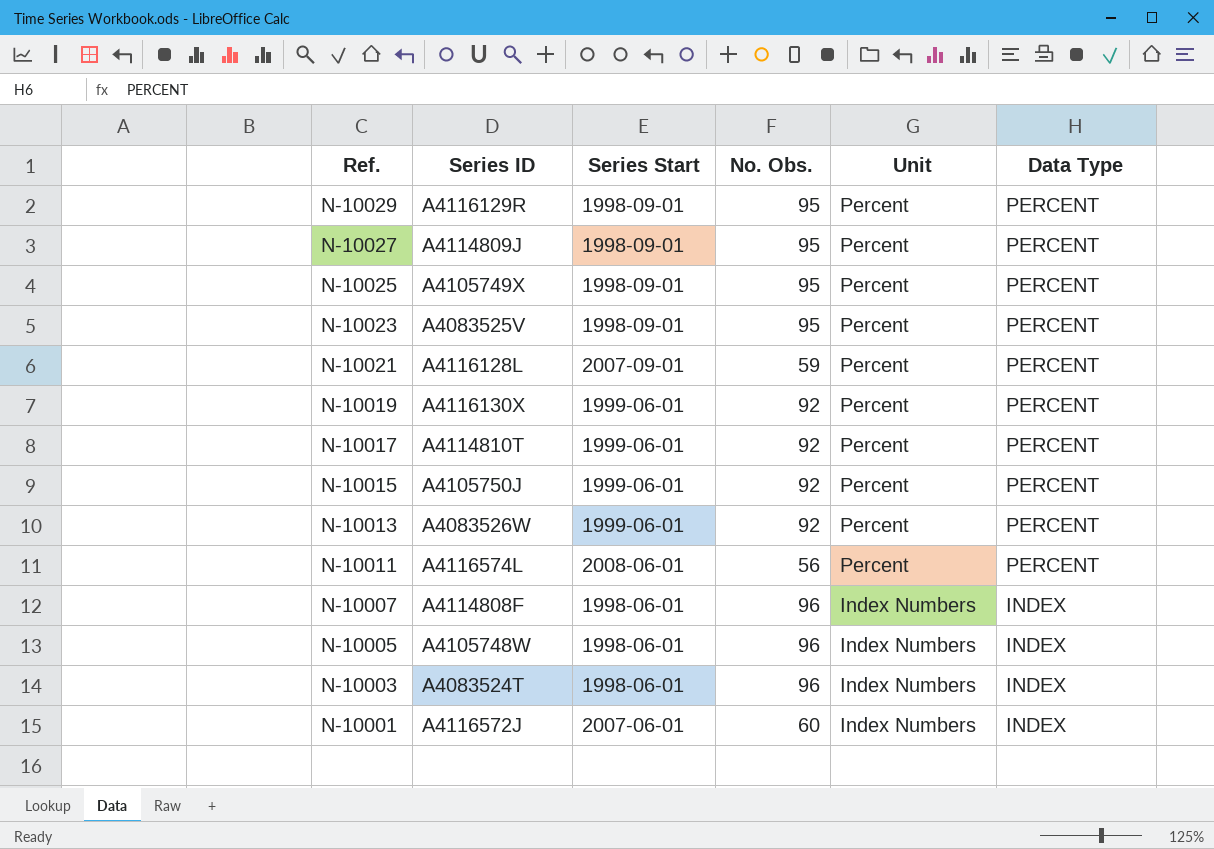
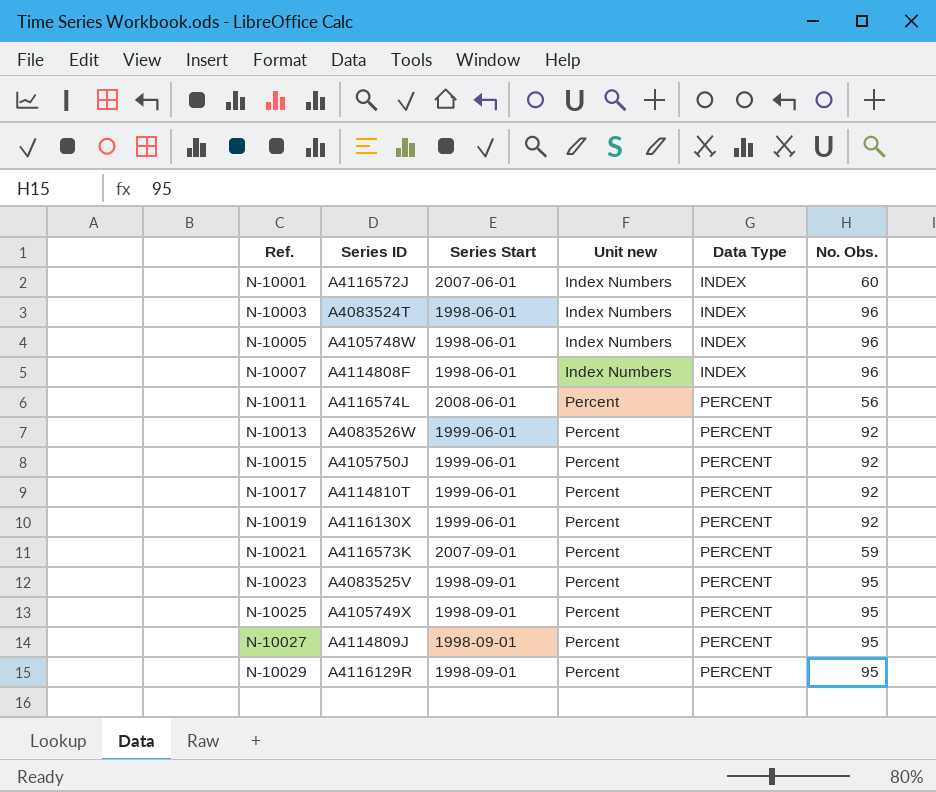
row order: Ref. descending -> Ref. ascending
column name: Unit -> Unit new
column No. Obs. | position: 4 -> 6
N-10021 | Series ID: A4116128L -> A4116573K

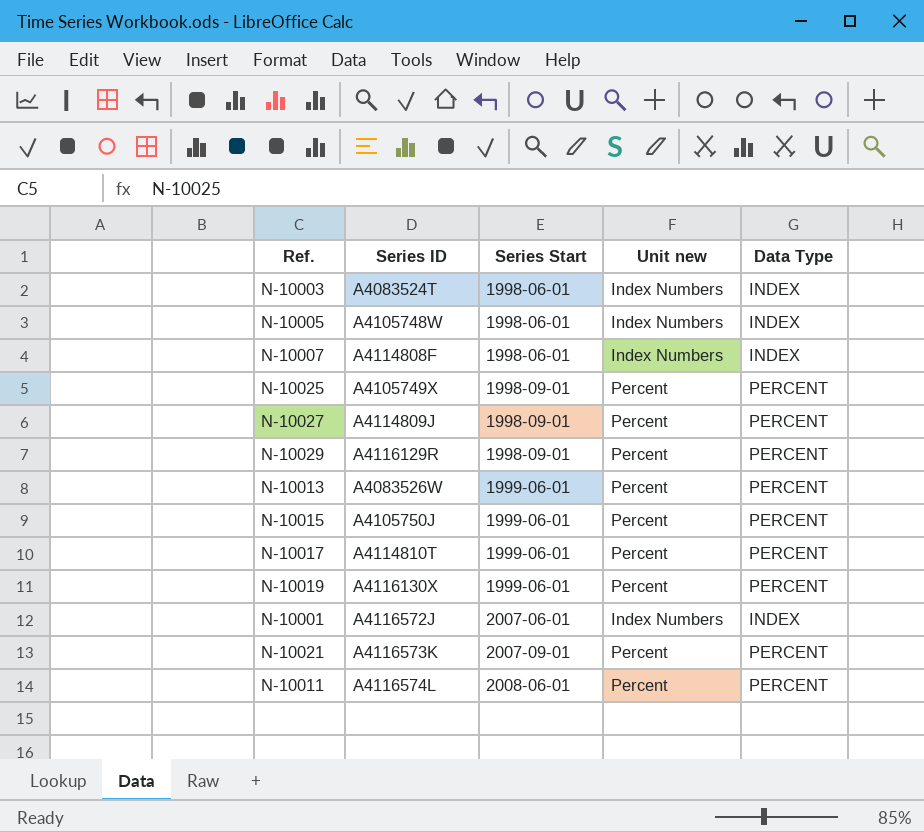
row order: Ref. ascending -> Series Start ascending
column No. Obs. | position: 6 -> none
row N-10023: A4083525V | 1998-09-01 | Percent | PERCENT | 95 -> none

